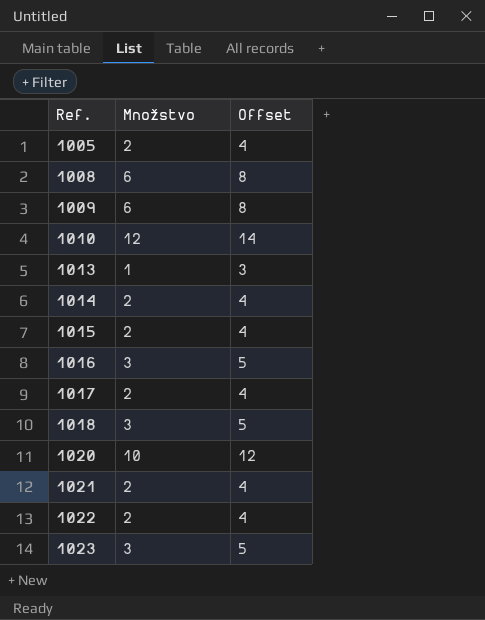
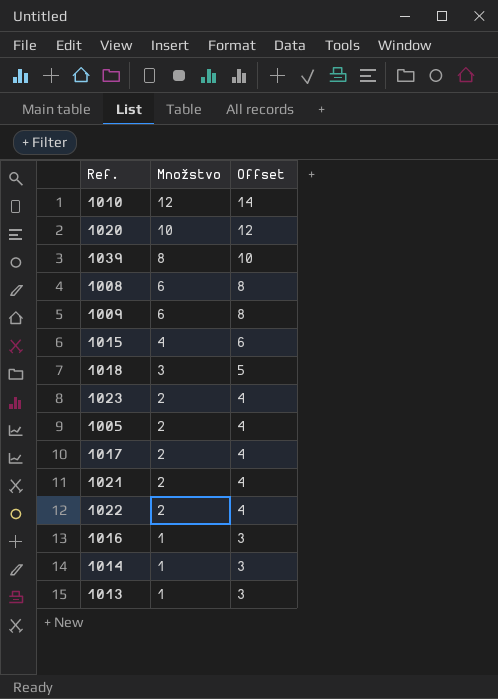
row order: Ref. ascending -> Množstvo descending
row 1039: none -> 8 | 10
1015 | Množstvo: 2 -> 4
1015 | Offset: 4 -> 6
1023 | Množstvo: 3 -> 2
1023 | Offset: 5 -> 4
1016 | Množstvo: 3 -> 1
1016 | Offset: 5 -> 3
1014 | Množstvo: 2 -> 1
1014 | Offset: 4 -> 3

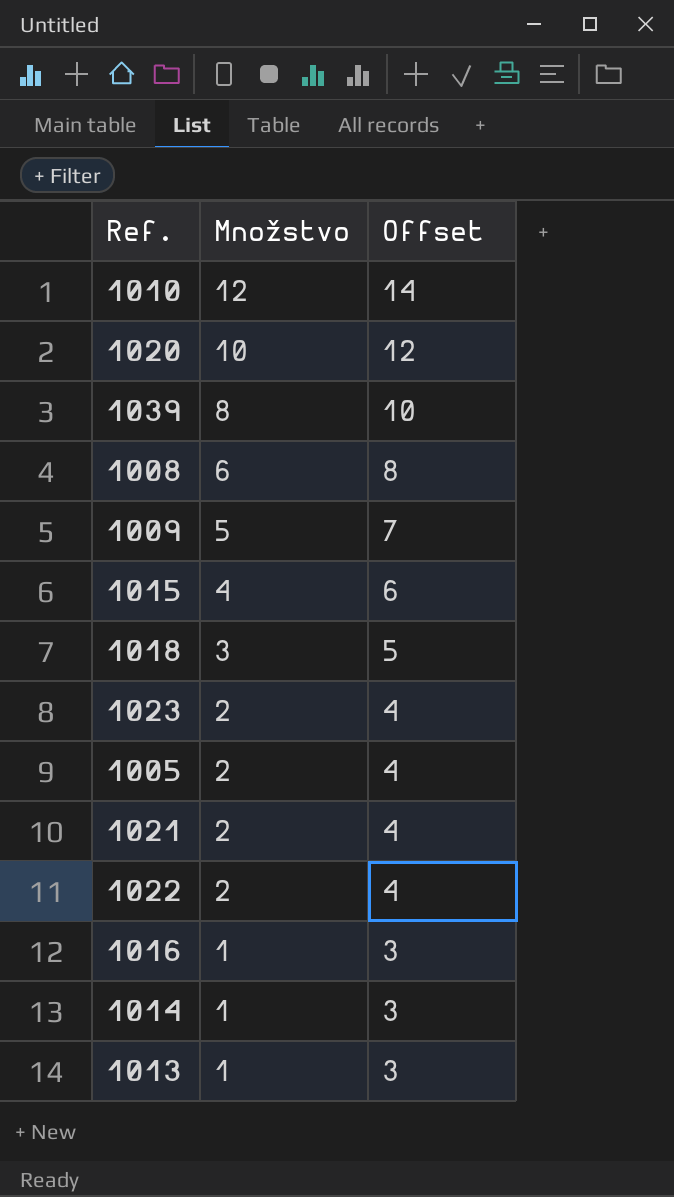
row 1017: 2 | 4 -> none
1009 | Množstvo: 6 -> 5
1009 | Offset: 8 -> 7

